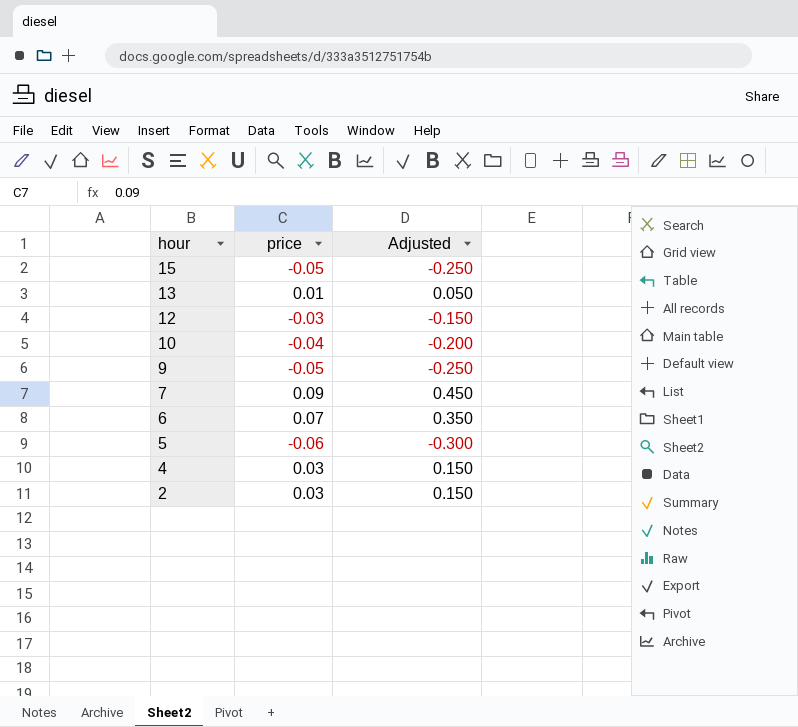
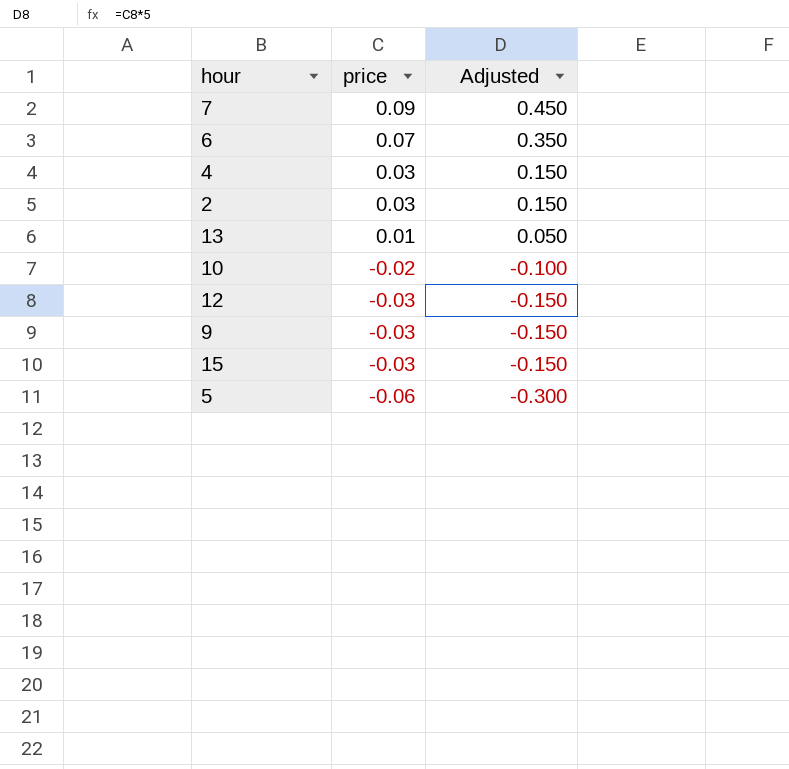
row order: hour descending -> price descending
10 | price: -0.04 -> -0.02
10 | Adjusted: -0.200 -> -0.100
9 | price: -0.05 -> -0.03
9 | Adjusted: -0.250 -> -0.150
15 | price: -0.05 -> -0.03
15 | Adjusted: -0.250 -> -0.150

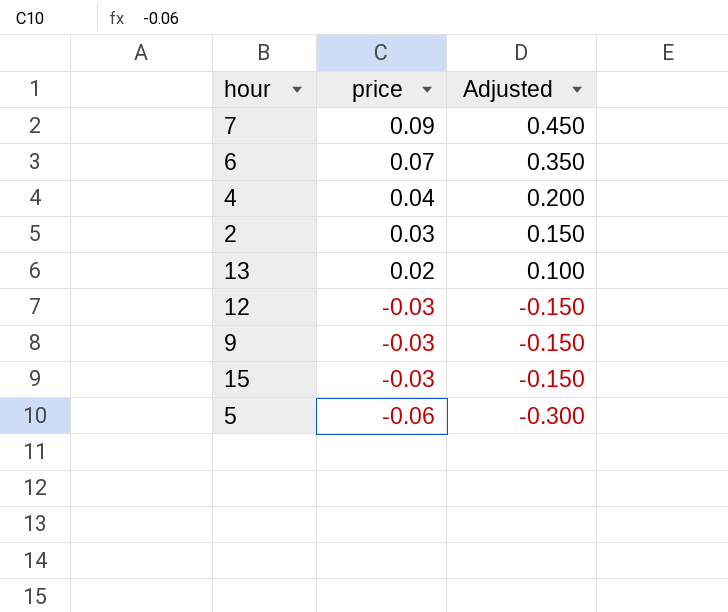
row 10: -0.02 | -0.100 -> none
4 | price: 0.03 -> 0.04
4 | Adjusted: 0.150 -> 0.200
13 | price: 0.01 -> 0.02
13 | Adjusted: 0.050 -> 0.100

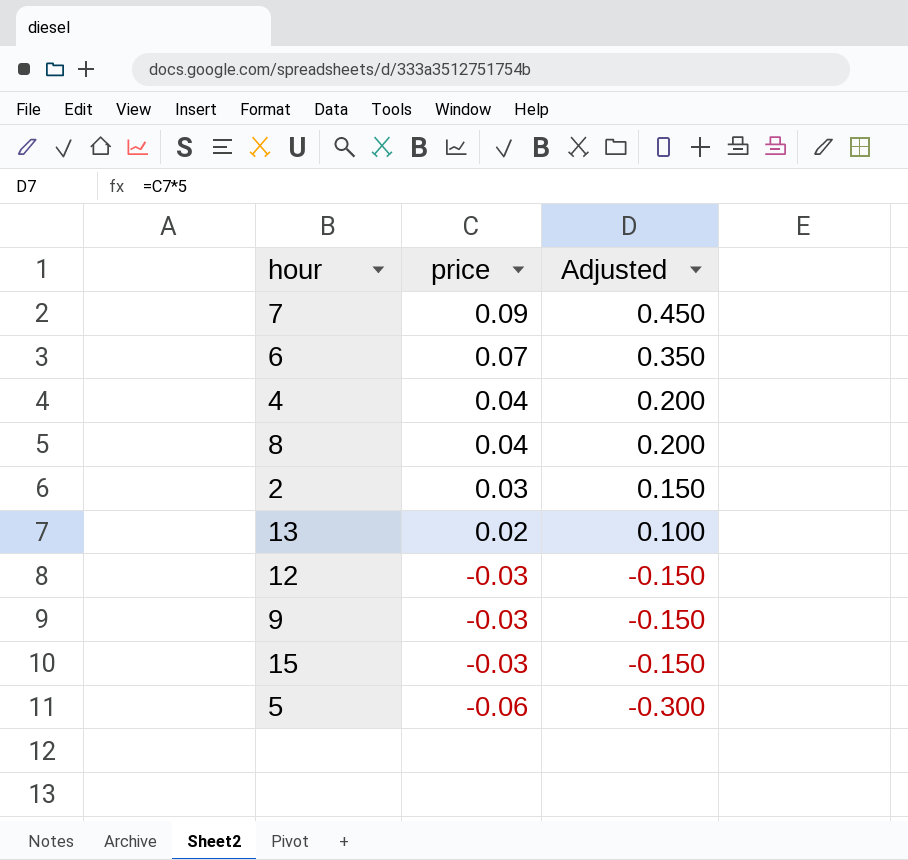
row 8: none -> 0.04 | 0.200

